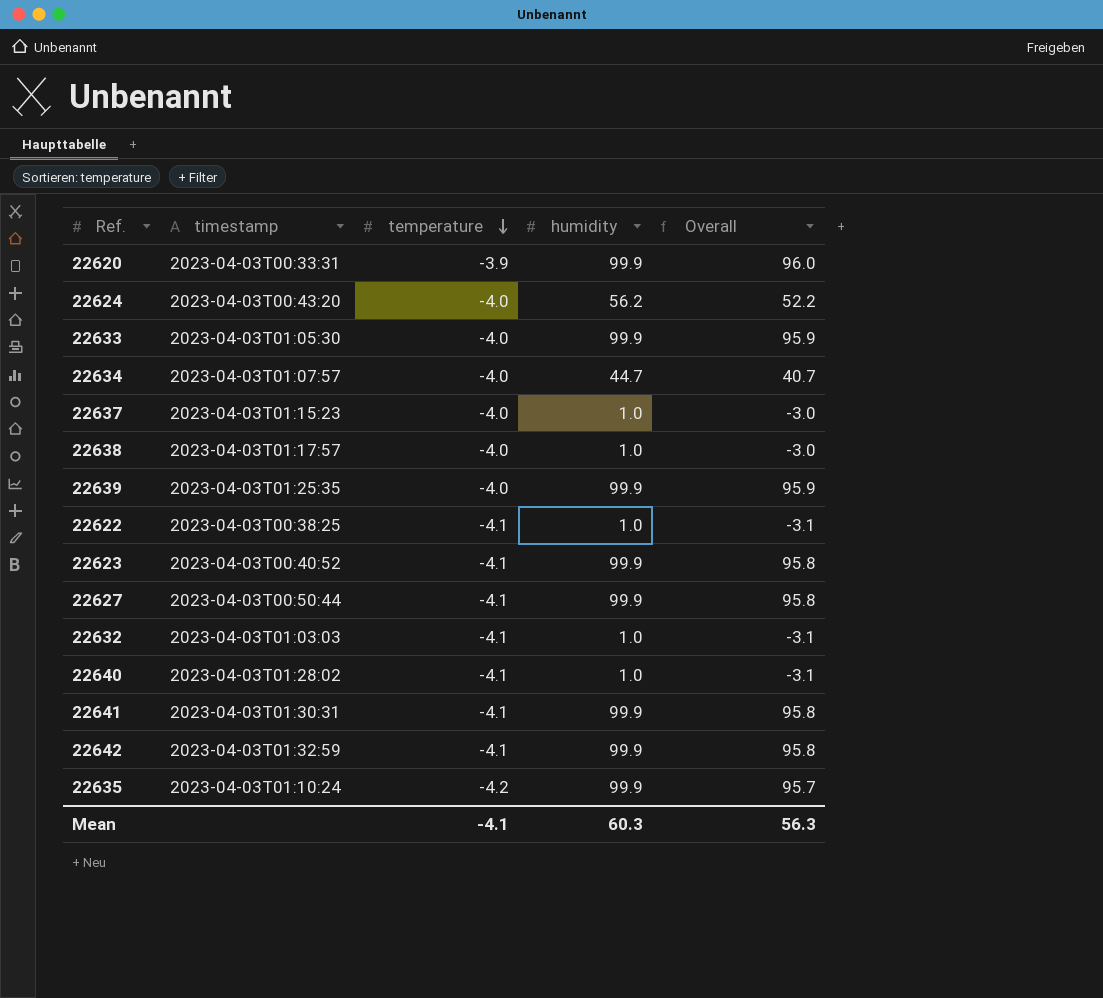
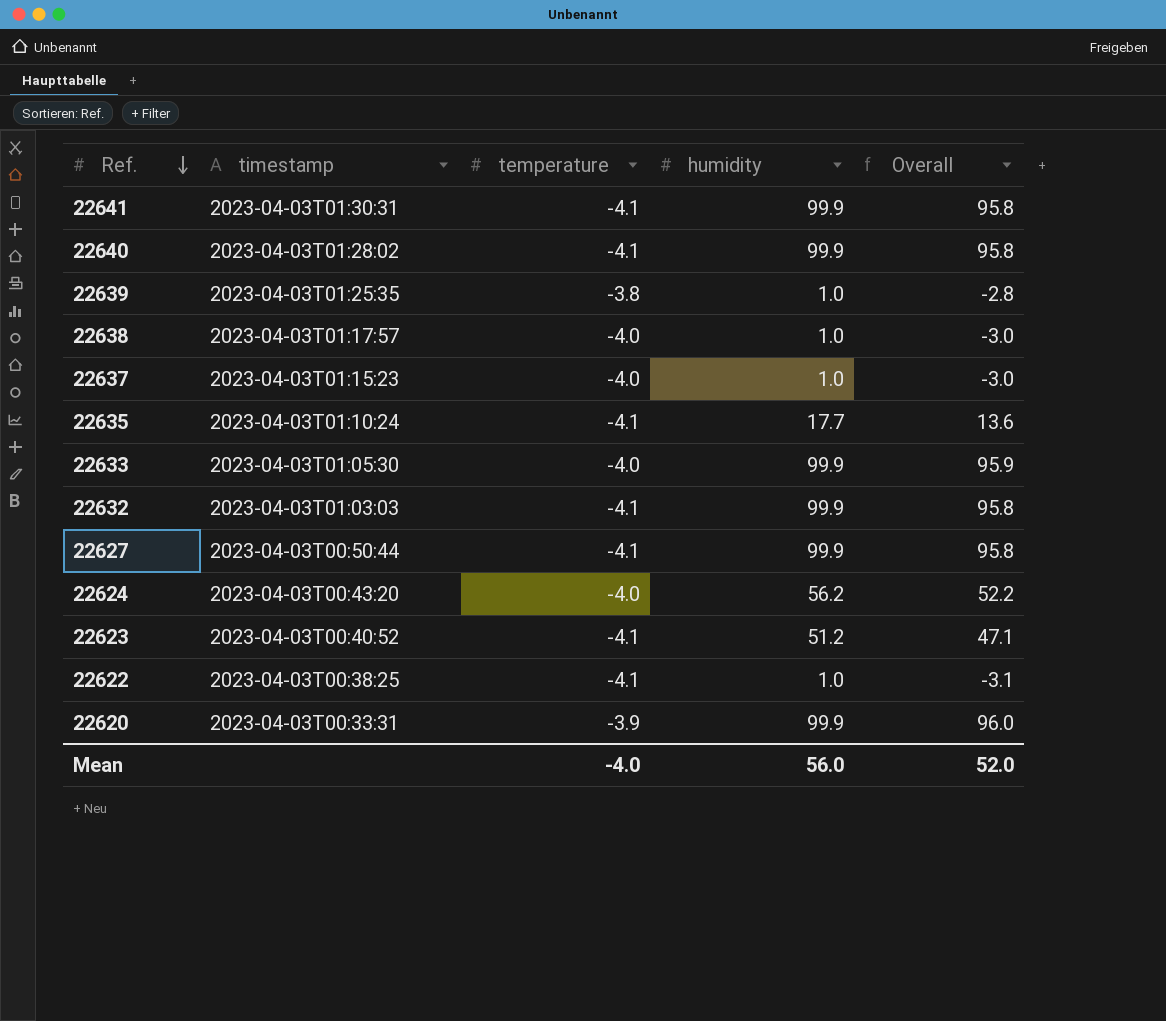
row order: temperature descending -> Ref. descending
row 22634: 2023-04-03T01:07:57 | -4.0 | 44.7 | 40.7 -> none
row 22642: 2023-04-03T01:32:59 | -4.1 | 99.9 | 95.8 -> none
22640 | humidity: 1.0 -> 99.9
22640 | Overall: -3.1 -> 95.8
22639 | temperature: -4.0 -> -3.8
22639 | humidity: 99.9 -> 1.0
22639 | Overall: 95.9 -> -2.8
22635 | temperature: -4.2 -> -4.1
22635 | humidity: 99.9 -> 17.7
22635 | Overall: 95.7 -> 13.6
22632 | humidity: 1.0 -> 99.9
22632 | Overall: -3.1 -> 95.8
22623 | humidity: 99.9 -> 51.2
22623 | Overall: 95.8 -> 47.1
Mean | temperature: -4.1 -> -4.0
Mean | humidity: 60.3 -> 56.0
Mean | Overall: 56.3 -> 52.0

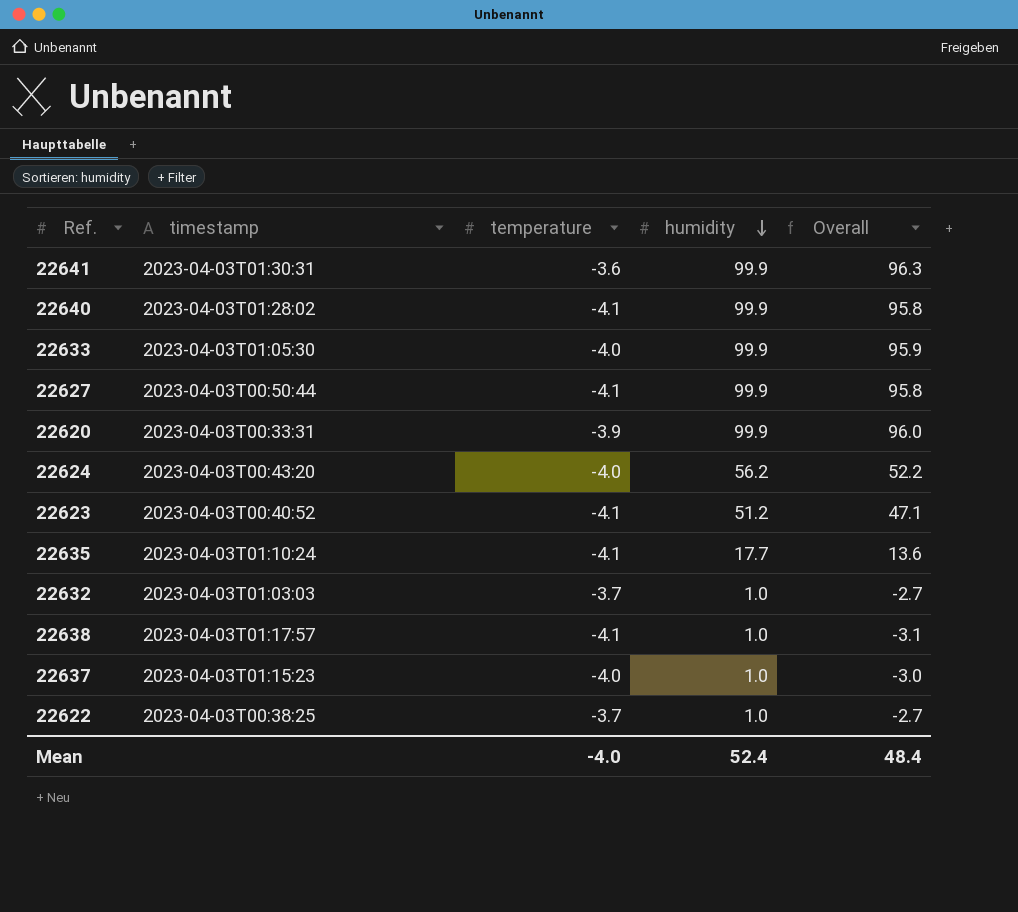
row order: Ref. descending -> humidity descending
row 22639: 2023-04-03T01:25:35 | -3.8 | 1.0 | -2.8 -> none
22641 | temperature: -4.1 -> -3.6
22641 | Overall: 95.8 -> 96.3
22632 | temperature: -4.1 -> -3.7
22632 | humidity: 99.9 -> 1.0
22632 | Overall: 95.8 -> -2.7
22638 | temperature: -4.0 -> -4.1
22638 | Overall: -3.0 -> -3.1
22622 | temperature: -4.1 -> -3.7
22622 | Overall: -3.1 -> -2.7
Mean | humidity: 56.0 -> 52.4
Mean | Overall: 52.0 -> 48.4

